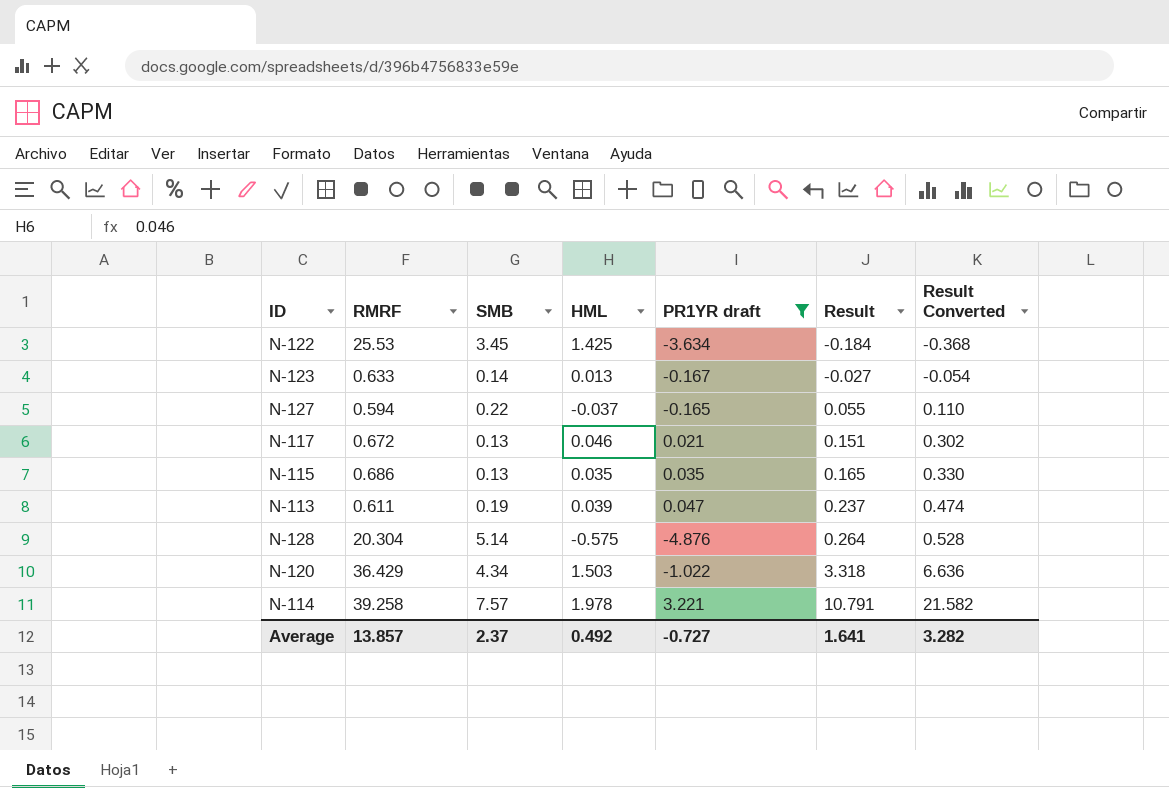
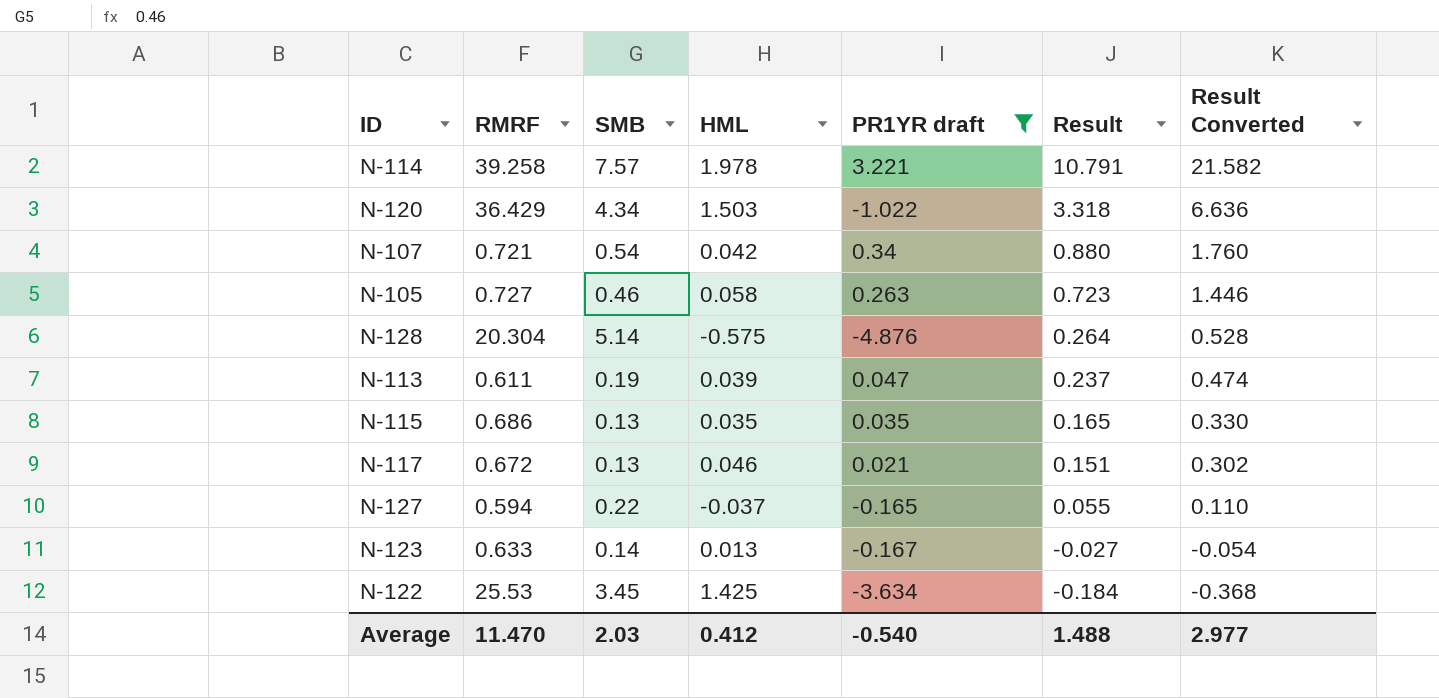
row order: Result ascending -> Result descending
row N-107: none -> 0.721 | 0.54 | 0.042 | 0.34 | 0.880 | 1.760
row N-105: none -> 0.727 | 0.46 | 0.058 | 0.263 | 0.723 | 1.446
Average | RMRF: 13.857 -> 11.470
Average | SMB: 2.37 -> 2.03
Average | HML: 0.492 -> 0.412
Average | PR1YR draft: -0.727 -> -0.540
Average | Result: 1.641 -> 1.488
Average | Result Converted: 3.282 -> 2.977

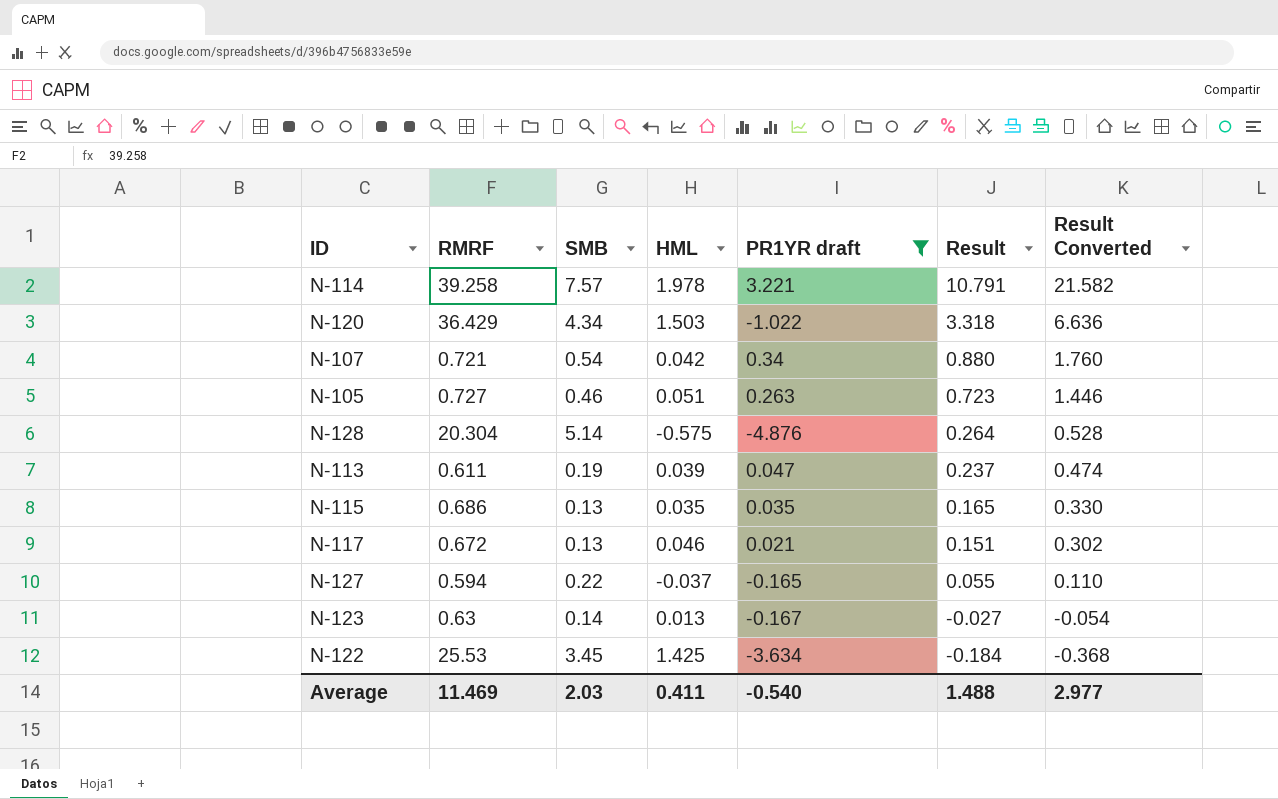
N-105 | HML: 0.058 -> 0.051
N-123 | RMRF: 0.633 -> 0.63
Average | RMRF: 11.470 -> 11.469
Average | HML: 0.412 -> 0.411

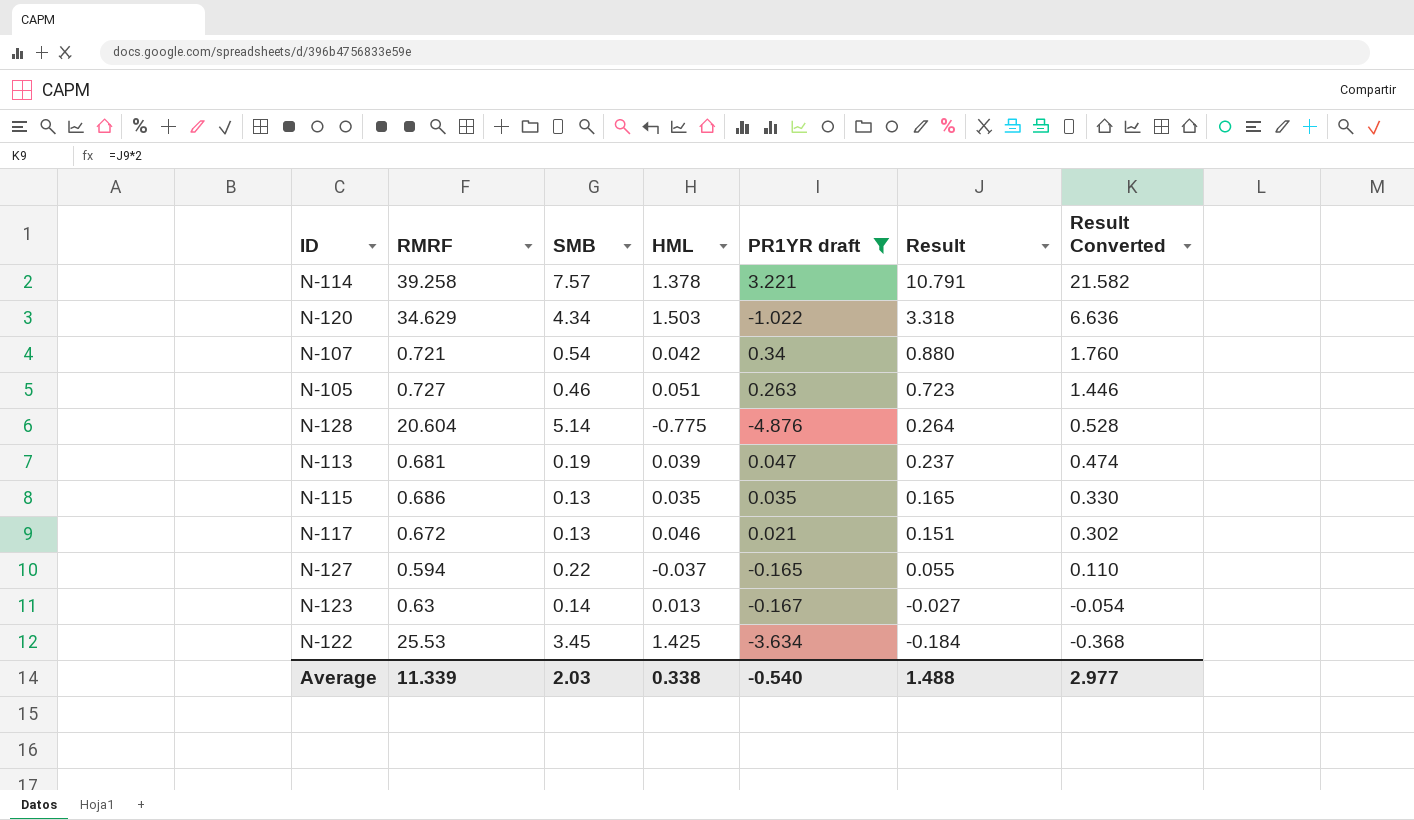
N-114 | HML: 1.978 -> 1.378
N-120 | RMRF: 36.429 -> 34.629
N-128 | RMRF: 20.304 -> 20.604
N-128 | HML: -0.575 -> -0.775
N-113 | RMRF: 0.611 -> 0.681
Average | RMRF: 11.469 -> 11.339
Average | HML: 0.411 -> 0.338

